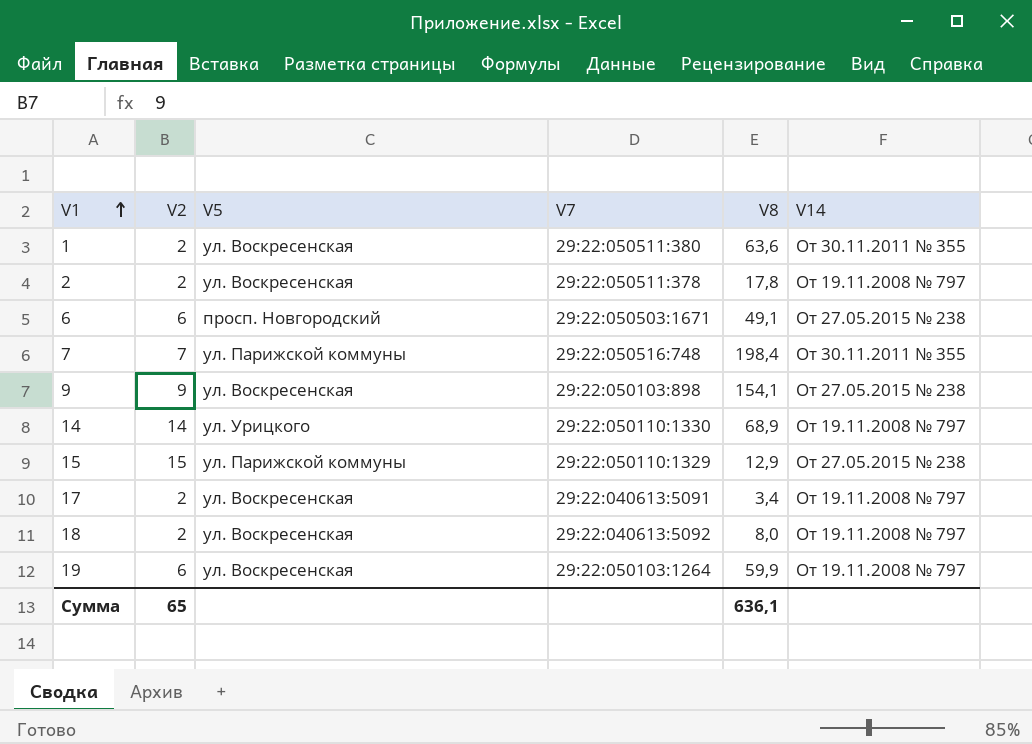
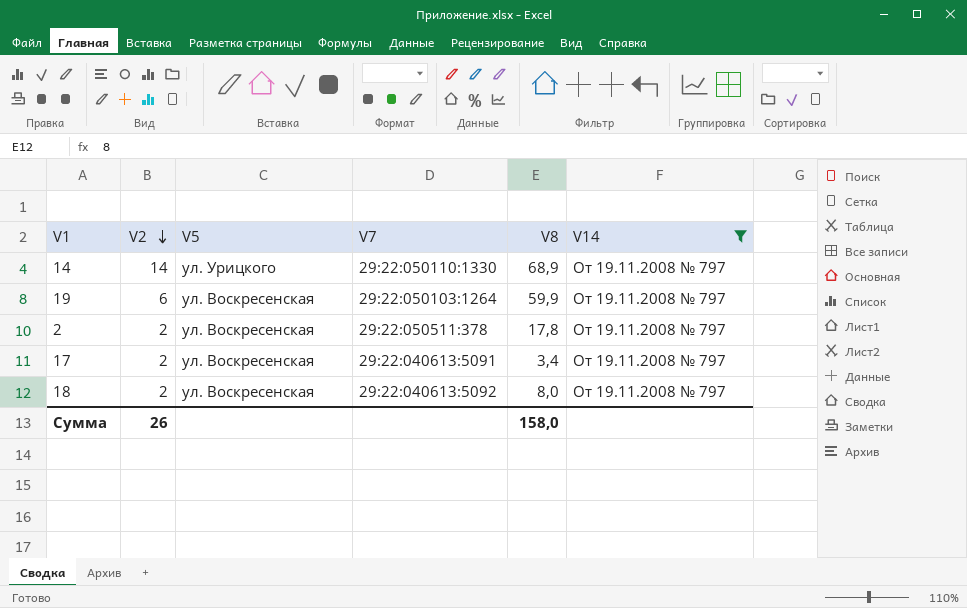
filter: none -> V14 = От 19.11.2008 № 797
row order: V1 ascending -> V2 descending
Сумма | V2: 65 -> 26
Сумма | V8: 636,1 -> 158,0

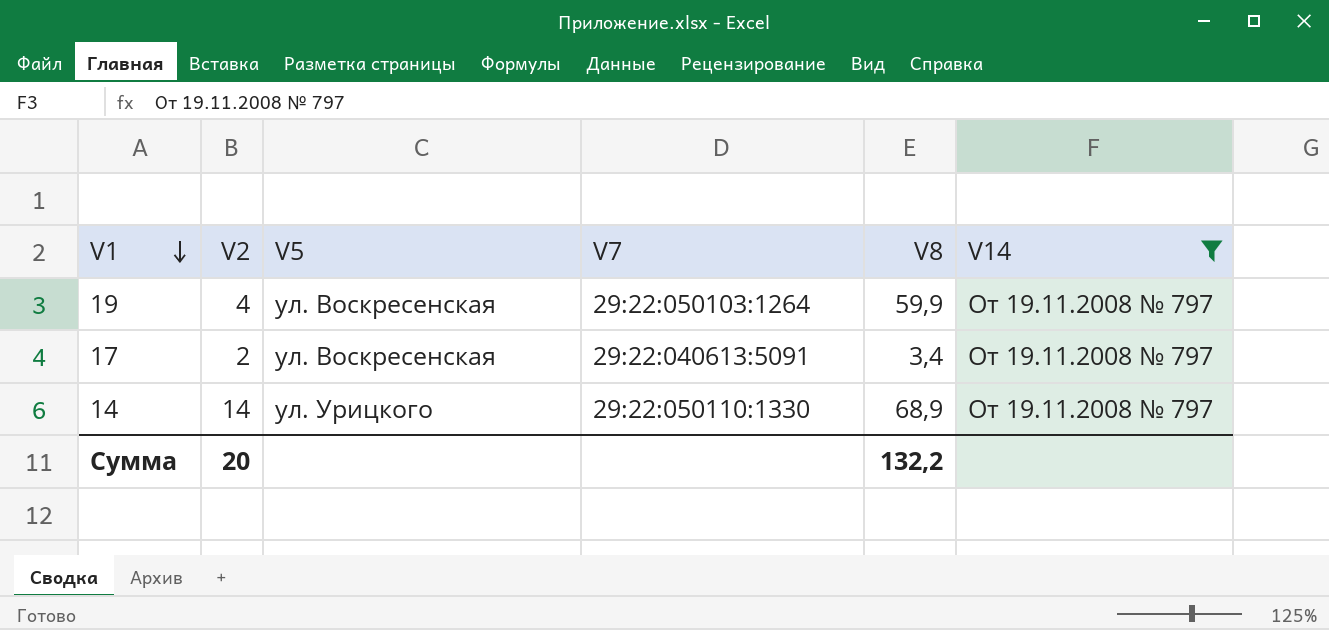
row order: V2 descending -> V1 descending
row 2: 2 | ул. Воскресенская | 29:22:050511:378 | 17,8 | От 19.11.2008 № 797 -> none
row 18: 2 | ул. Воскресенская | 29:22:040613:5092 | 8,0 | От 19.11.2008 № 797 -> none
19 | V2: 6 -> 4
Сумма | V2: 26 -> 20
Сумма | V8: 158,0 -> 132,2

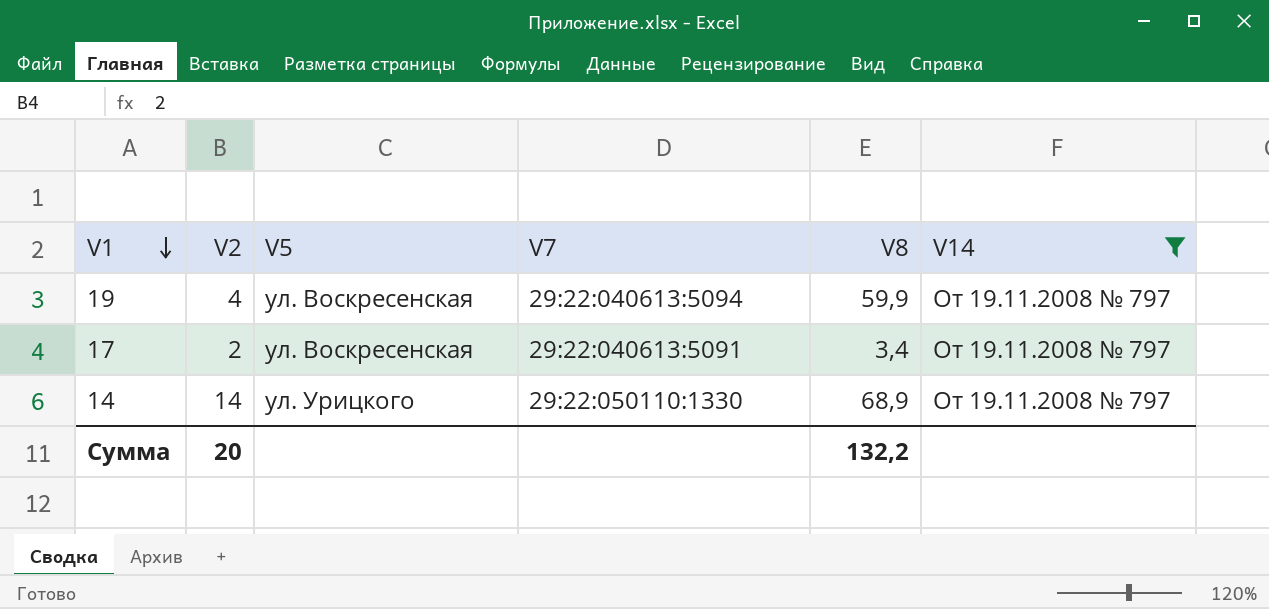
19 | V7: 29:22:050103:1264 -> 29:22:040613:5094

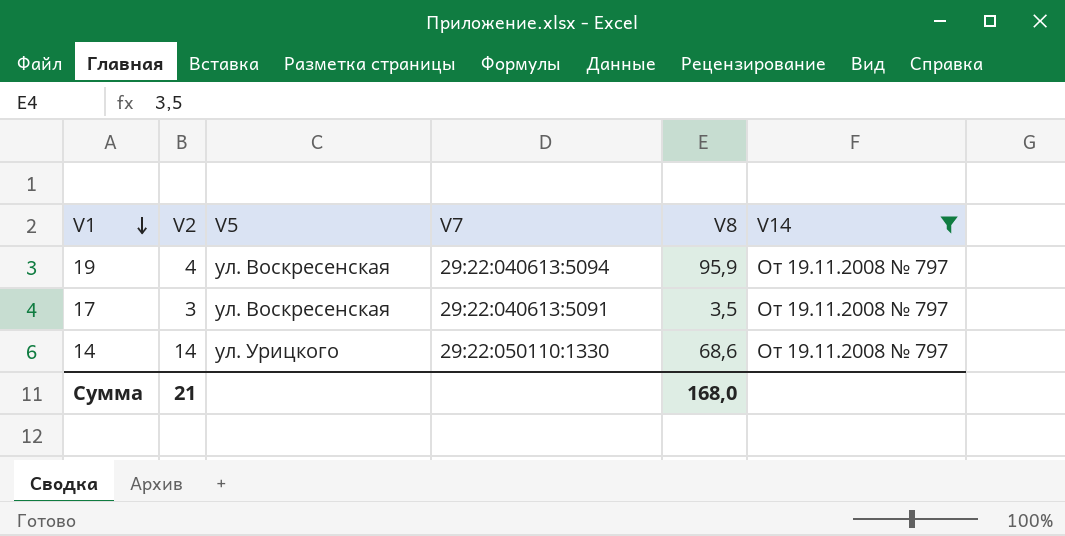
19 | V8: 59,9 -> 95,9
17 | V2: 2 -> 3
17 | V8: 3,4 -> 3,5
14 | V8: 68,9 -> 68,6
Сумма | V2: 20 -> 21
Сумма | V8: 132,2 -> 168,0

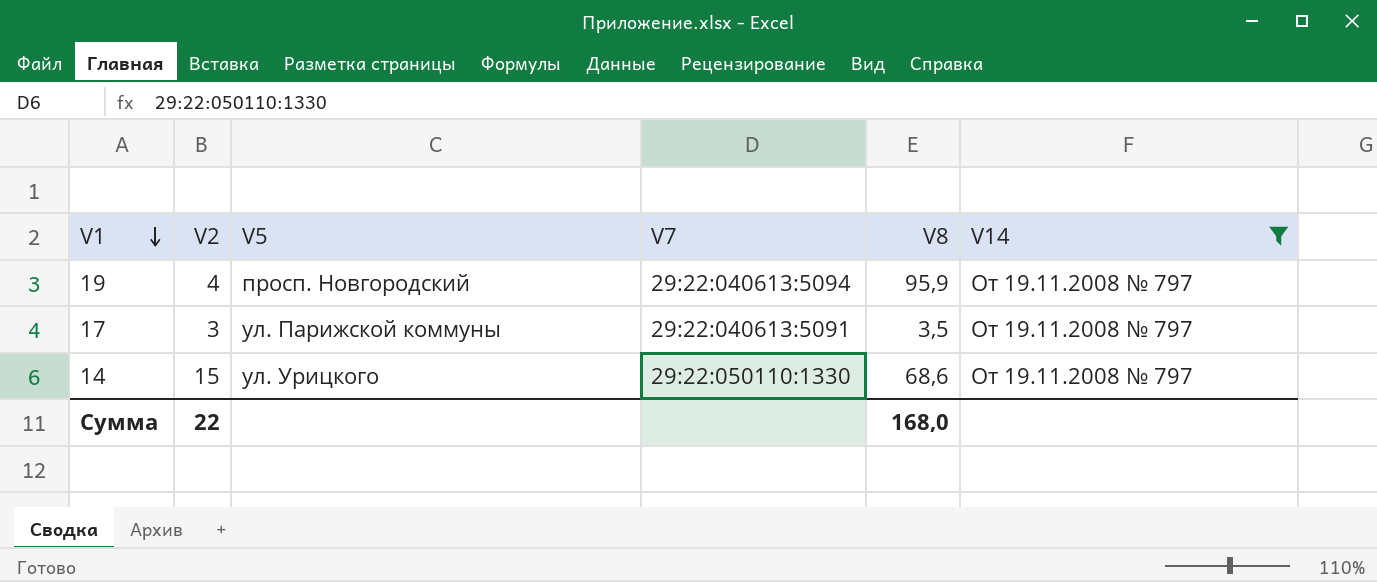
19 | V5: ул. Воскресенская -> просп. Новгородский
17 | V5: ул. Воскресенская -> ул. Парижской коммуны
14 | V2: 14 -> 15
Сумма | V2: 21 -> 22

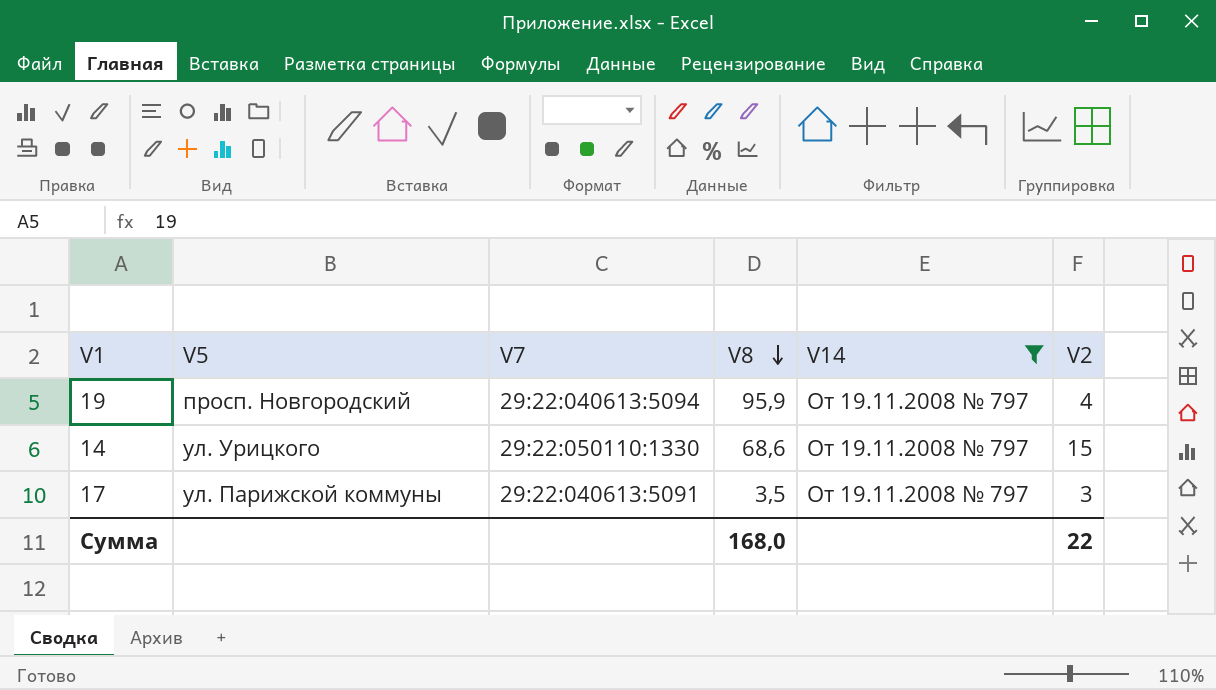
row order: V1 descending -> V8 descending
column V2 | position: 2 -> 6

